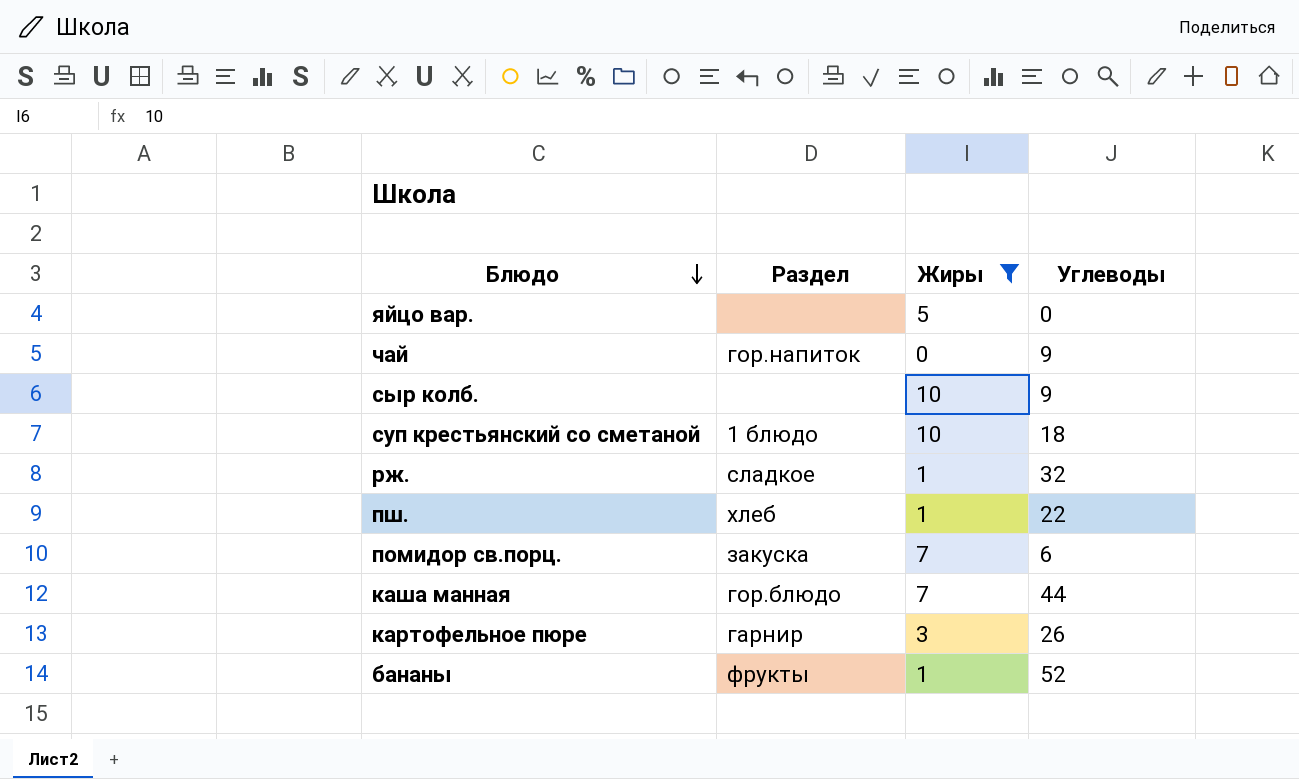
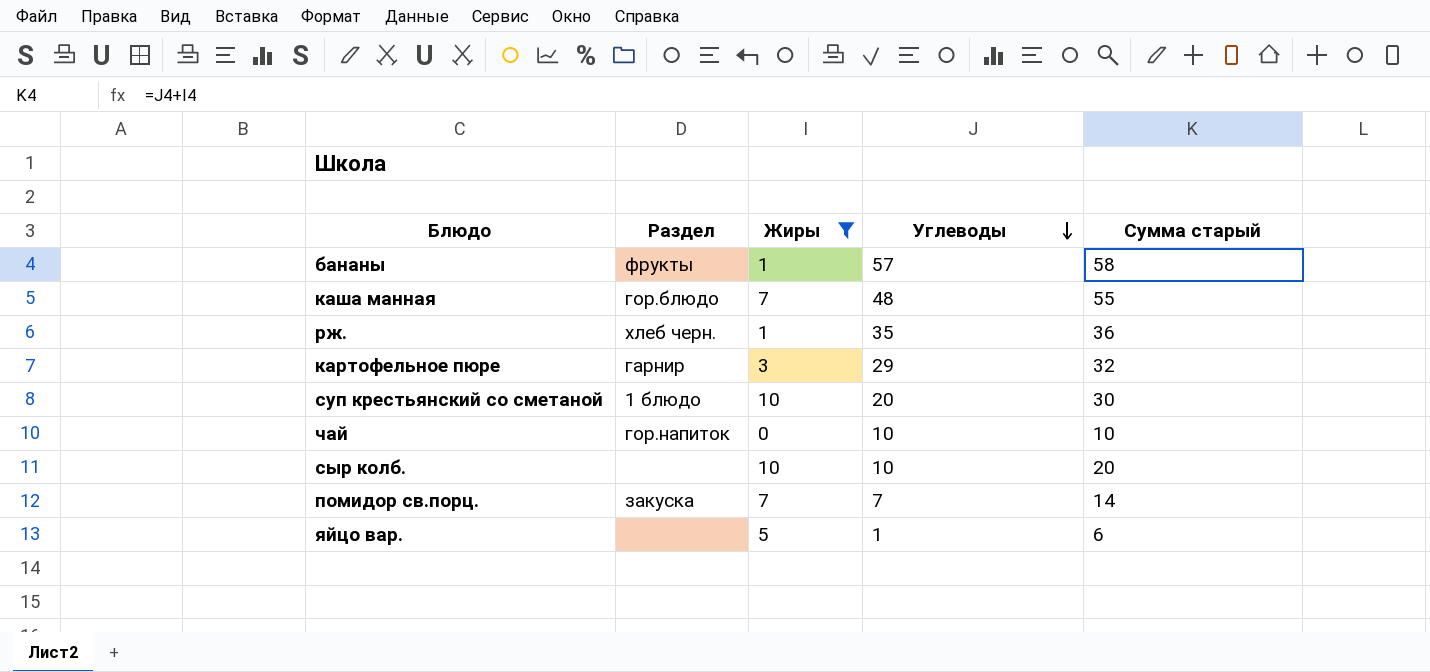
row order: Блюдо descending -> Углеводы descending
column Сумма старый | formula: none -> [Жиры] + [Углеводы]
row пш.: хлеб | 1 | 22 -> none
бананы | Углеводы: 52 -> 57
каша манная | Углеводы: 44 -> 48
рж. | Раздел: сладкое -> хлеб черн.
рж. | Углеводы: 32 -> 35
картофельное пюре | Углеводы: 26 -> 29
суп крестьянский со сметаной | Углеводы: 18 -> 20
чай | Углеводы: 9 -> 10
сыр колб. | Углеводы: 9 -> 10
помидор св.порц. | Углеводы: 6 -> 7
яйцо вар. | Углеводы: 0 -> 1

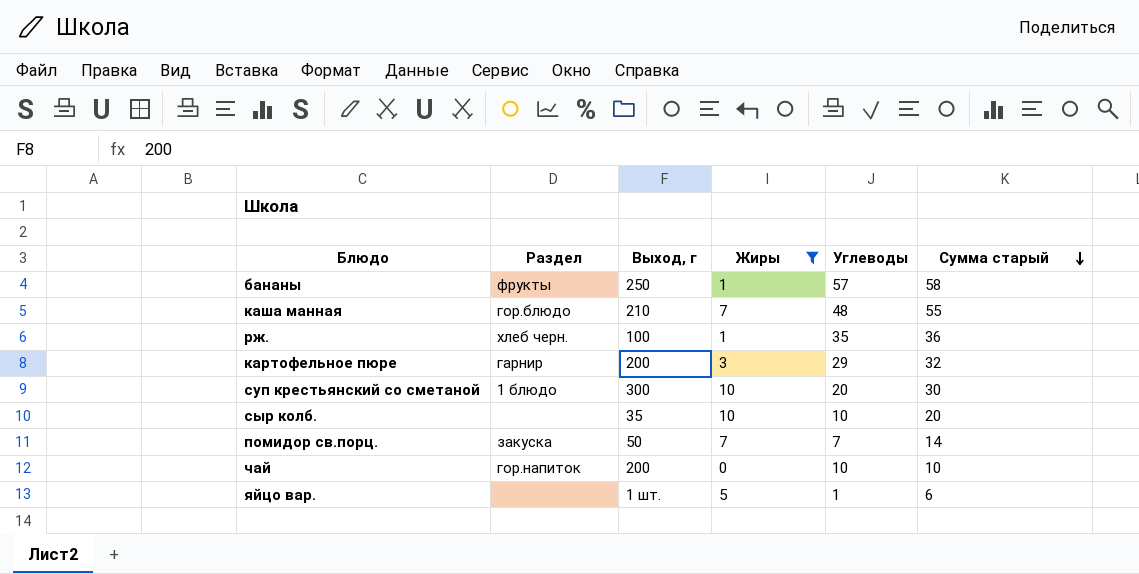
row order: Углеводы descending -> Сумма старый descending
column Выход, г | position: none -> 3

